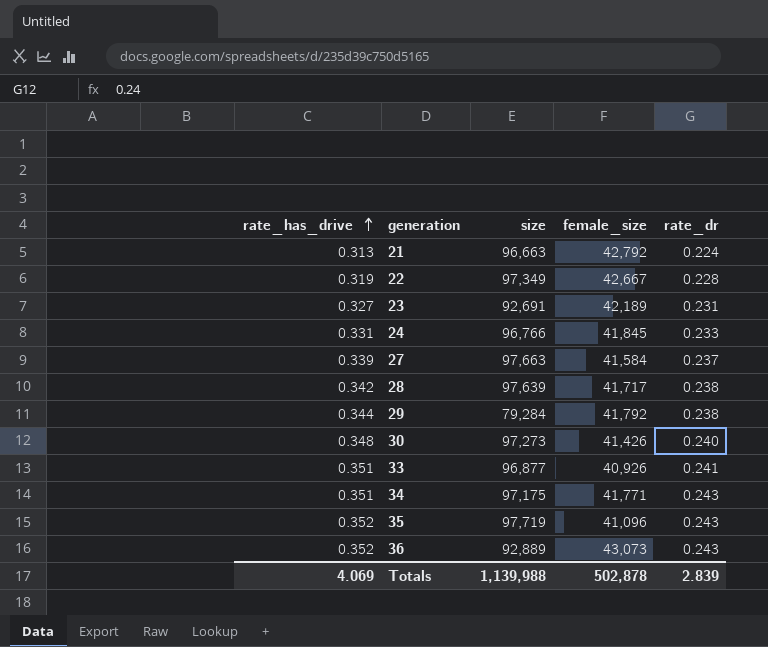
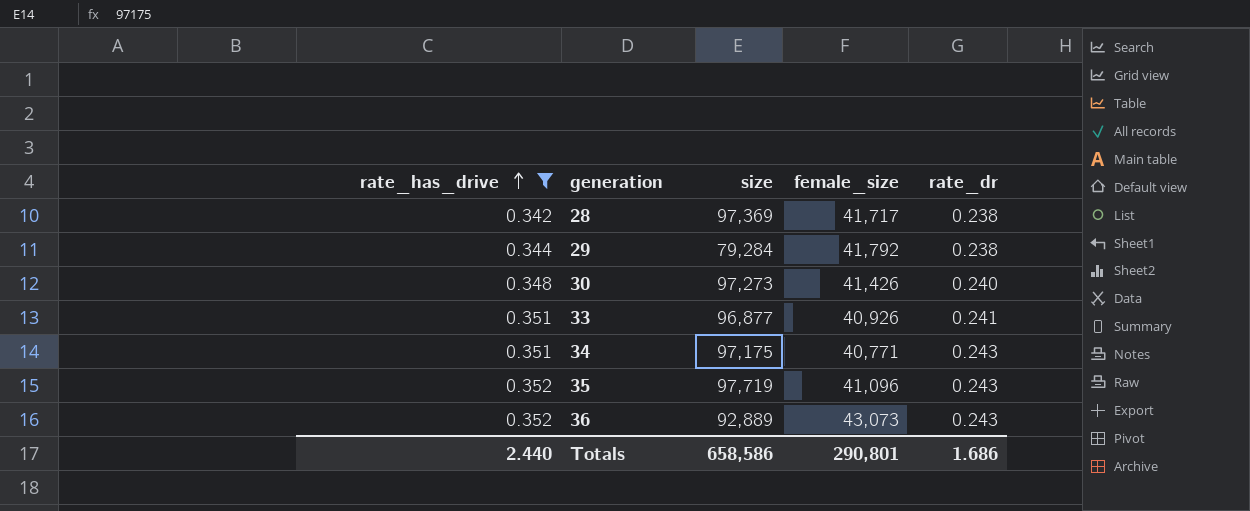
filter: none -> rate_has_drive >= 0.342
28 | size: 97,639 -> 97,369
34 | female_size: 41,771 -> 40,771
Totals | rate_has_drive: 4.069 -> 2.440
Totals | size: 1,139,988 -> 658,586
Totals | female_size: 502,878 -> 290,801
Totals | rate_dr: 2.839 -> 1.686

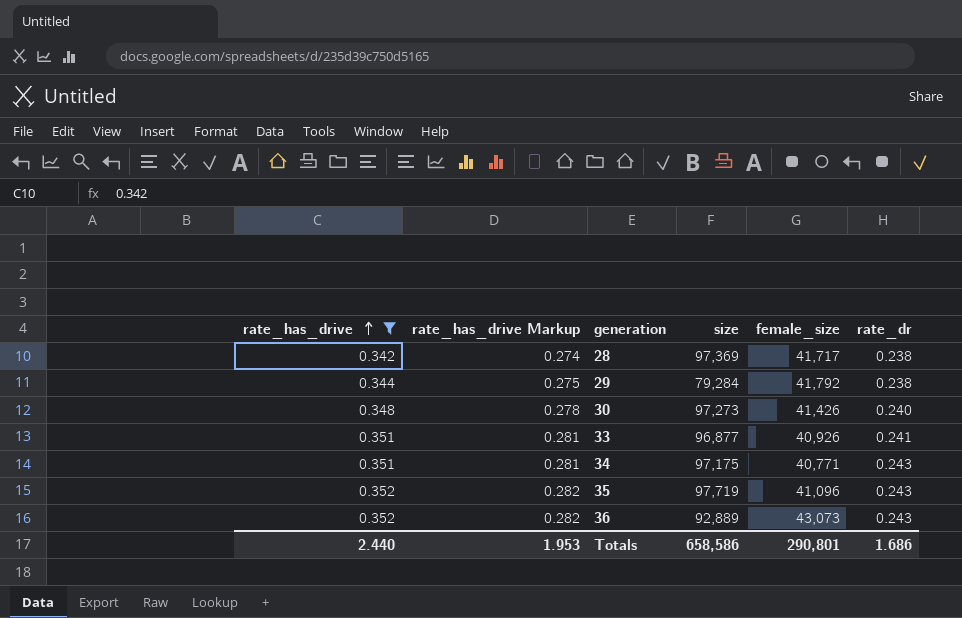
column rate_has_drive Markup | formula: none -> [rate_has_drive] * 0.8

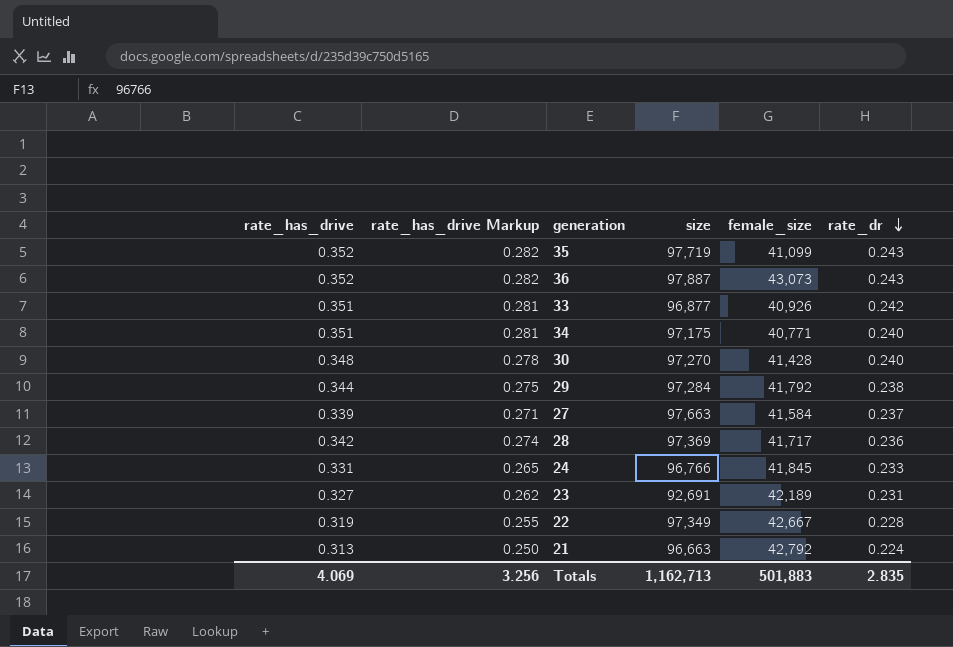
filter: rate_has_drive >= 0.342 -> none
row order: rate_has_drive ascending -> rate_dr descending
35 | female_size: 41,096 -> 41,099
36 | size: 92,889 -> 97,887
33 | rate_dr: 0.241 -> 0.242
34 | rate_dr: 0.243 -> 0.240
30 | size: 97,273 -> 97,270
30 | female_size: 41,426 -> 41,428
29 | size: 79,284 -> 97,284
28 | rate_dr: 0.238 -> 0.236
Totals | rate_has_drive: 2.440 -> 4.069
Totals | rate_has_drive Markup: 1.953 -> 3.256
Totals | size: 658,586 -> 1,162,713
Totals | female_size: 290,801 -> 501,883
Totals | rate_dr: 1.686 -> 2.835

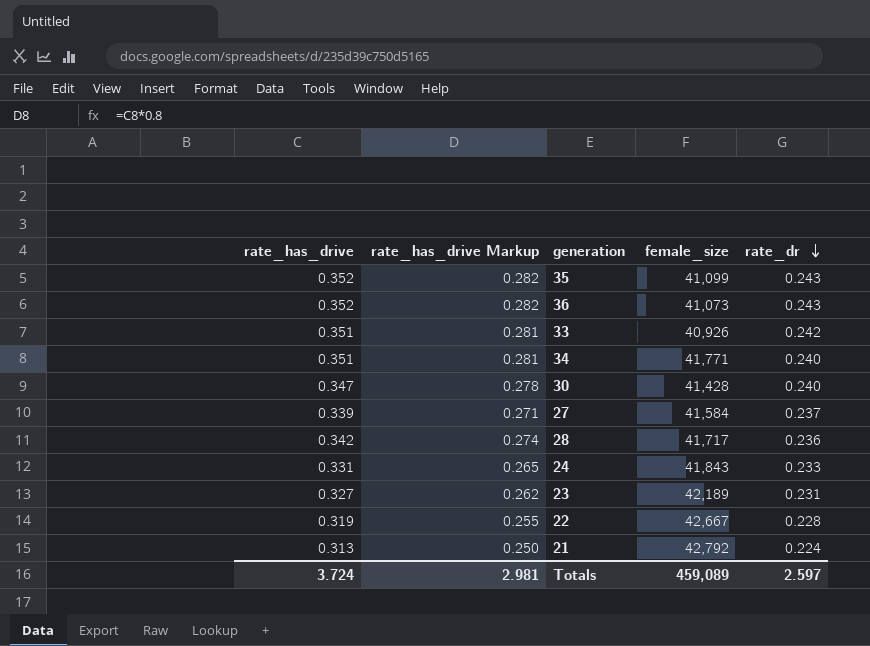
column size | position: 4 -> none
row 29: 0.344 | 0.275 | 97,284 | 41,792 | 0.238 -> none
36 | female_size: 43,073 -> 41,073
34 | female_size: 40,771 -> 41,771
30 | rate_has_drive: 0.348 -> 0.347
24 | female_size: 41,845 -> 41,843
Totals | rate_has_drive: 4.069 -> 3.724
Totals | rate_has_drive Markup: 3.256 -> 2.981
Totals | female_size: 501,883 -> 459,089
Totals | rate_dr: 2.835 -> 2.597

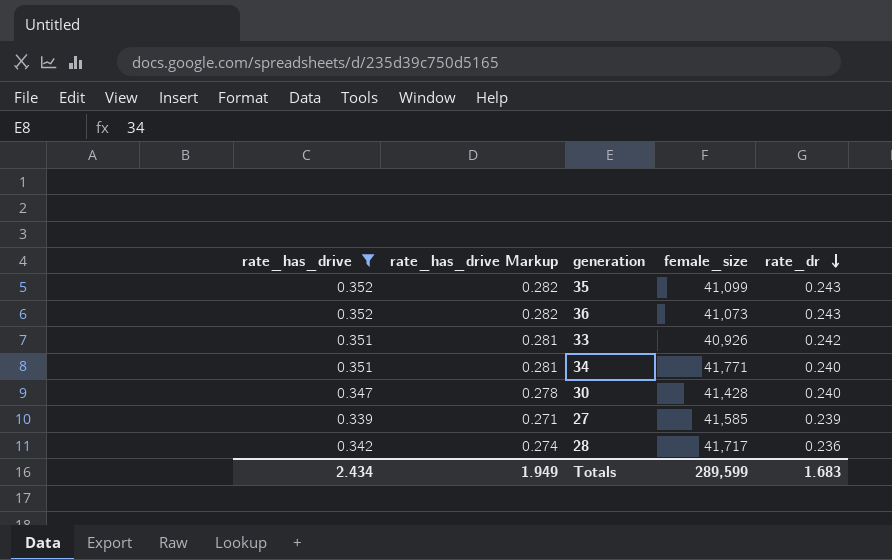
filter: none -> rate_has_drive >= 0.339
27 | female_size: 41,584 -> 41,585
27 | rate_dr: 0.237 -> 0.239
Totals | rate_has_drive: 3.724 -> 2.434
Totals | rate_has_drive Markup: 2.981 -> 1.949
Totals | female_size: 459,089 -> 289,599
Totals | rate_dr: 2.597 -> 1.683

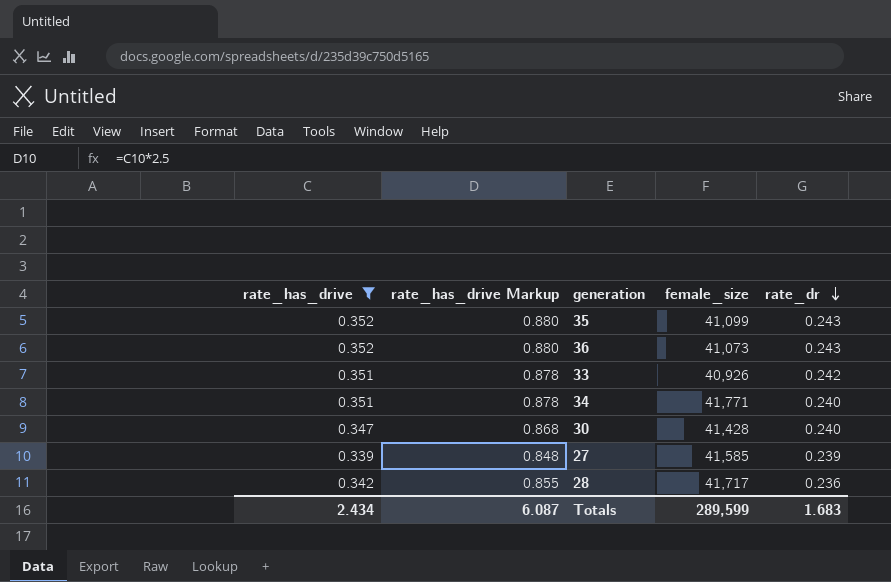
column rate_has_drive Markup | formula: [rate_has_drive] * 0.8 -> [rate_has_drive] * 2.5
Totals | rate_has_drive Markup: 1.949 -> 6.087

